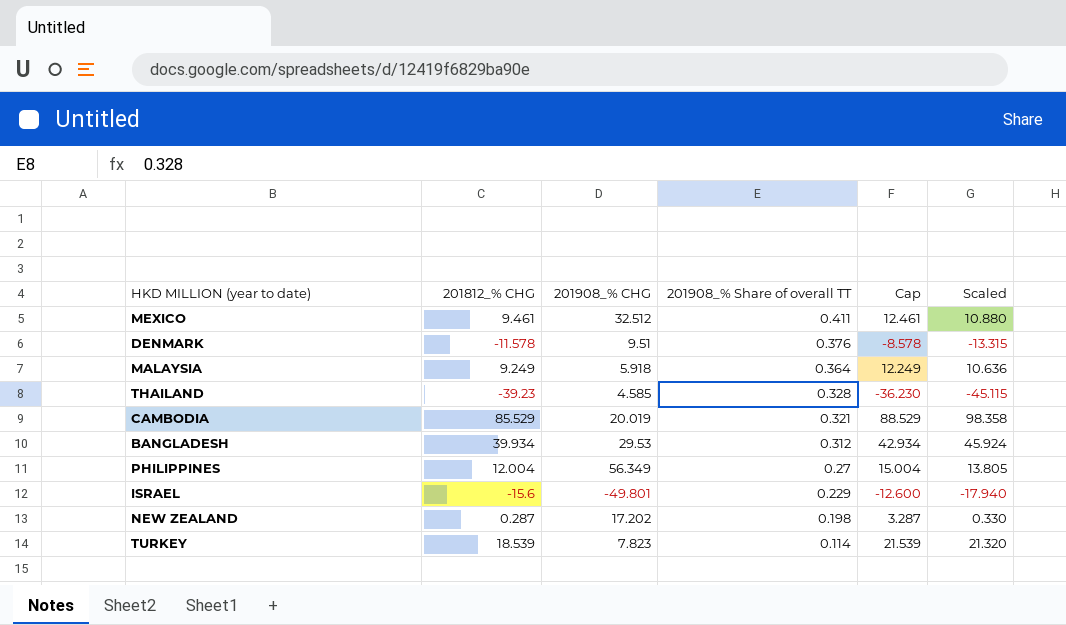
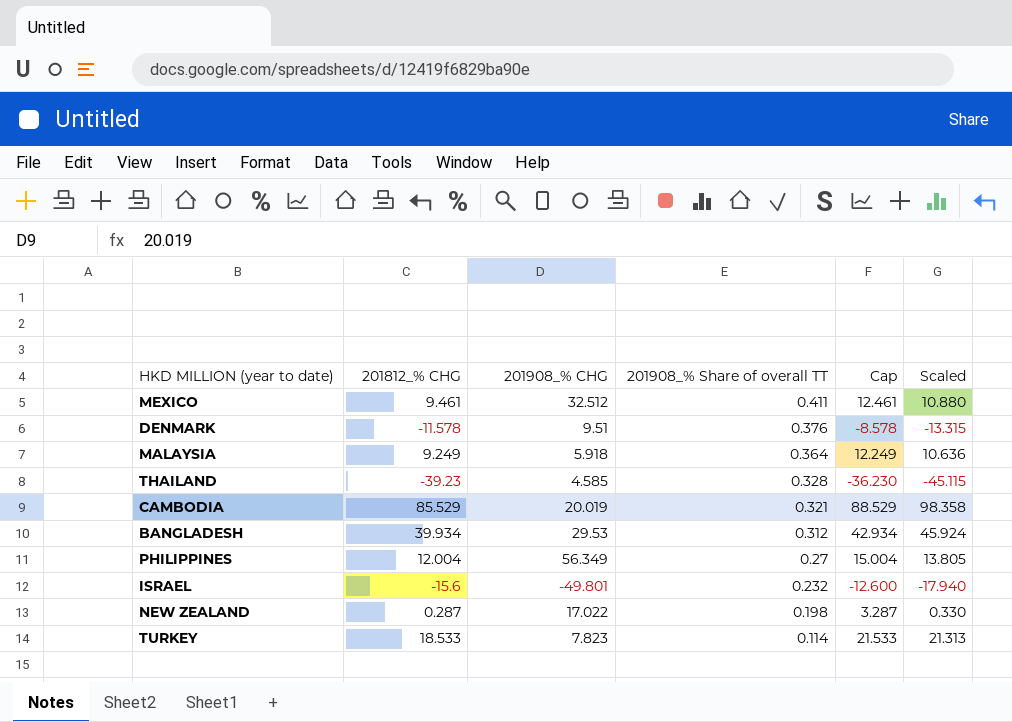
ISRAEL | 201908_% Share of overall TT: 0.229 -> 0.232
NEW ZEALAND | 201908_% CHG: 17.202 -> 17.022
TURKEY | 201812_% CHG: 18.539 -> 18.533
TURKEY | Cap: 21.539 -> 21.533
TURKEY | Scaled: 21.320 -> 21.313

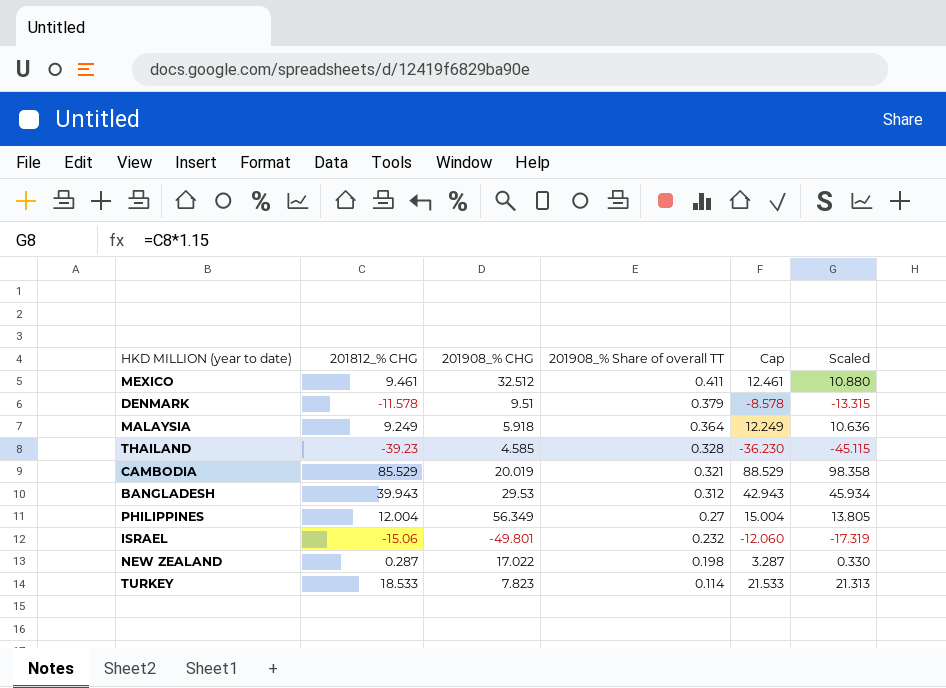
DENMARK | 201908_% Share of overall TT: 0.376 -> 0.379
BANGLADESH | 201812_% CHG: 39.934 -> 39.943
BANGLADESH | Cap: 42.934 -> 42.943
BANGLADESH | Scaled: 45.924 -> 45.934
ISRAEL | 201812_% CHG: -15.6 -> -15.06
ISRAEL | Cap: -12.600 -> -12.060
ISRAEL | Scaled: -17.940 -> -17.319

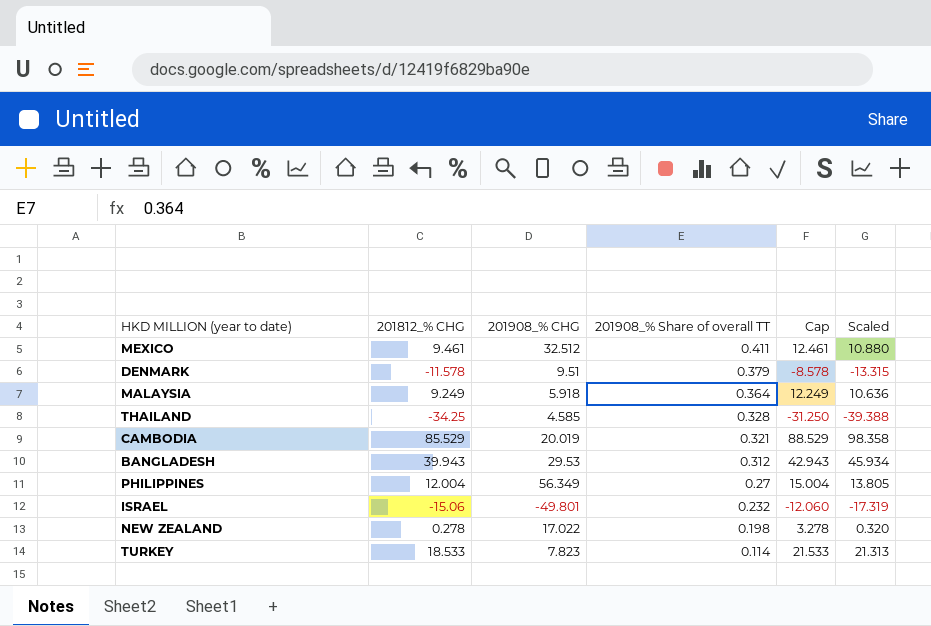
THAILAND | 201812_% CHG: -39.23 -> -34.25
THAILAND | Cap: -36.230 -> -31.250
THAILAND | Scaled: -45.115 -> -39.388
NEW ZEALAND | 201812_% CHG: 0.287 -> 0.278
NEW ZEALAND | Cap: 3.287 -> 3.278
NEW ZEALAND | Scaled: 0.330 -> 0.320

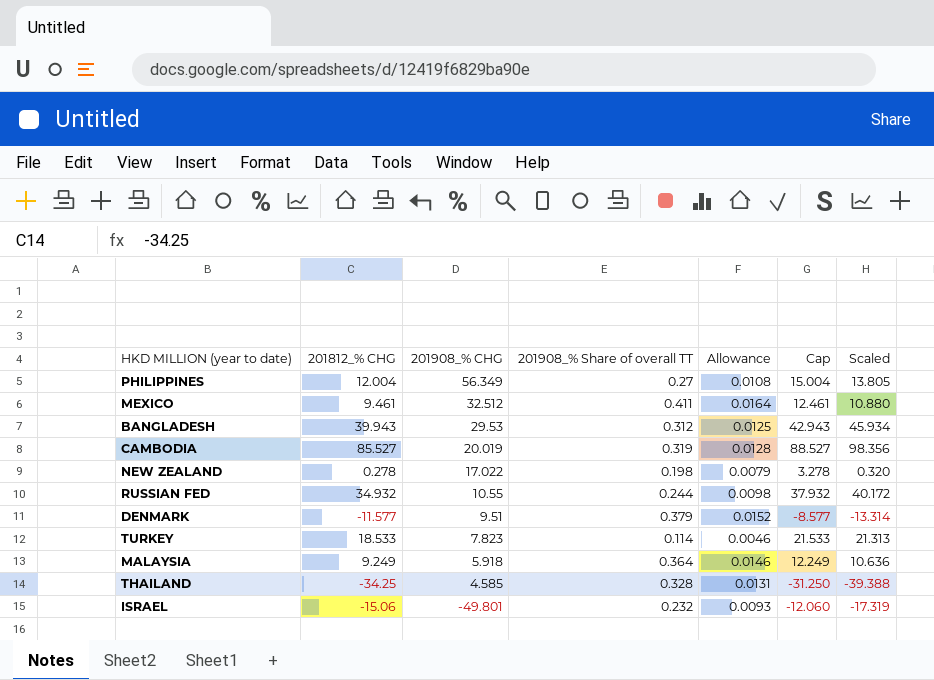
row order: 201908_% Share of overall TT descending -> 201908_% CHG descending
column Allowance | formula: none -> [201908_% Share of overall TT] * 0.04
CAMBODIA | 201812_% CHG: 85.529 -> 85.527
CAMBODIA | 201908_% Share of overall TT: 0.321 -> 0.319
CAMBODIA | Cap: 88.529 -> 88.527
CAMBODIA | Scaled: 98.358 -> 98.356
row RUSSIAN FED: none -> 34.932 | 10.55 | 0.244 | 0.0098 | 37.932 | 40.172
DENMARK | 201812_% CHG: -11.578 -> -11.577
DENMARK | Cap: -8.578 -> -8.577
DENMARK | Scaled: -13.315 -> -13.314

